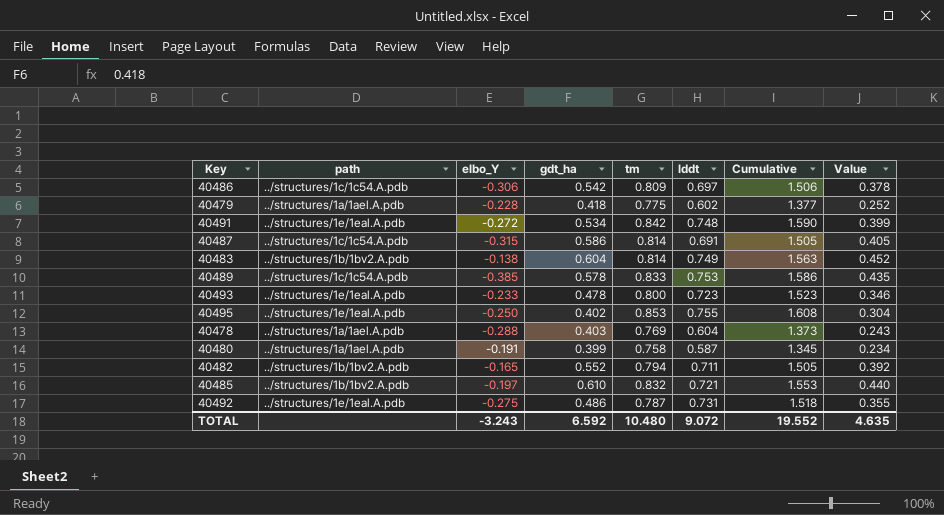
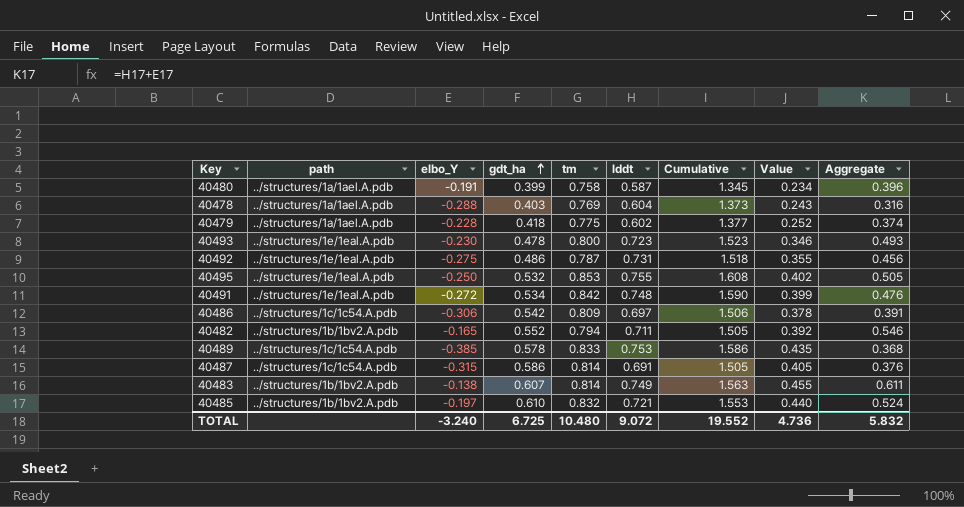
row order: none -> gdt_ha ascending
column Aggregate | formula: none -> [elbo_Y] + [lddt]
40493 | elbo_Y: -0.233 -> -0.230
40495 | gdt_ha: 0.402 -> 0.532
40495 | Value: 0.304 -> 0.402
40483 | gdt_ha: 0.604 -> 0.607
40483 | Value: 0.452 -> 0.455
TOTAL | elbo_Y: -3.243 -> -3.240
TOTAL | gdt_ha: 6.592 -> 6.725
TOTAL | Value: 4.635 -> 4.736

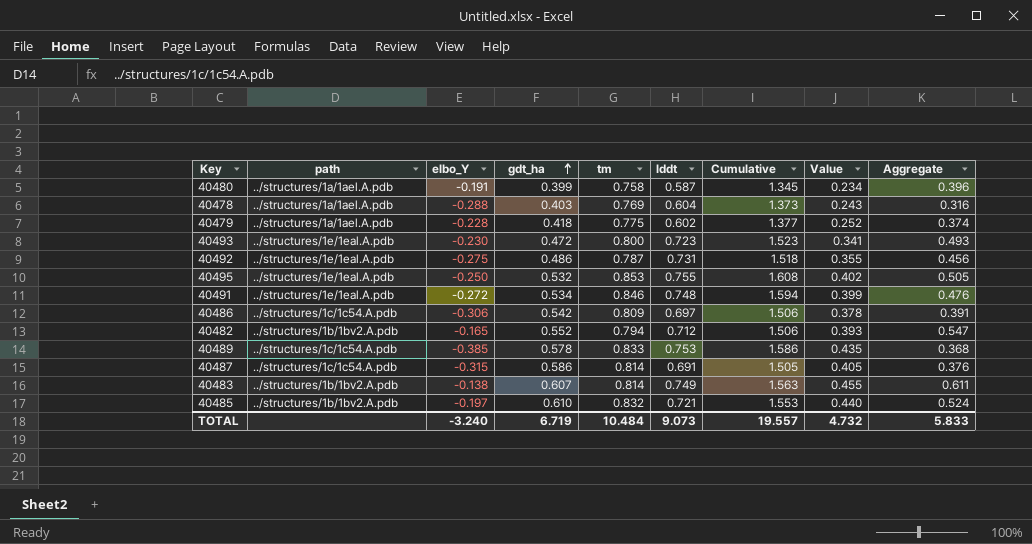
40493 | gdt_ha: 0.478 -> 0.472
40493 | Value: 0.346 -> 0.341
40491 | tm: 0.842 -> 0.846
40491 | Cumulative: 1.590 -> 1.594
40482 | lddt: 0.711 -> 0.712
40482 | Cumulative: 1.505 -> 1.506
40482 | Value: 0.392 -> 0.393
40482 | Aggregate: 0.546 -> 0.547
TOTAL | gdt_ha: 6.725 -> 6.719
TOTAL | tm: 10.480 -> 10.484
TOTAL | lddt: 9.072 -> 9.073
TOTAL | Cumulative: 19.552 -> 19.557
TOTAL | Value: 4.736 -> 4.732
TOTAL | Aggregate: 5.832 -> 5.833

